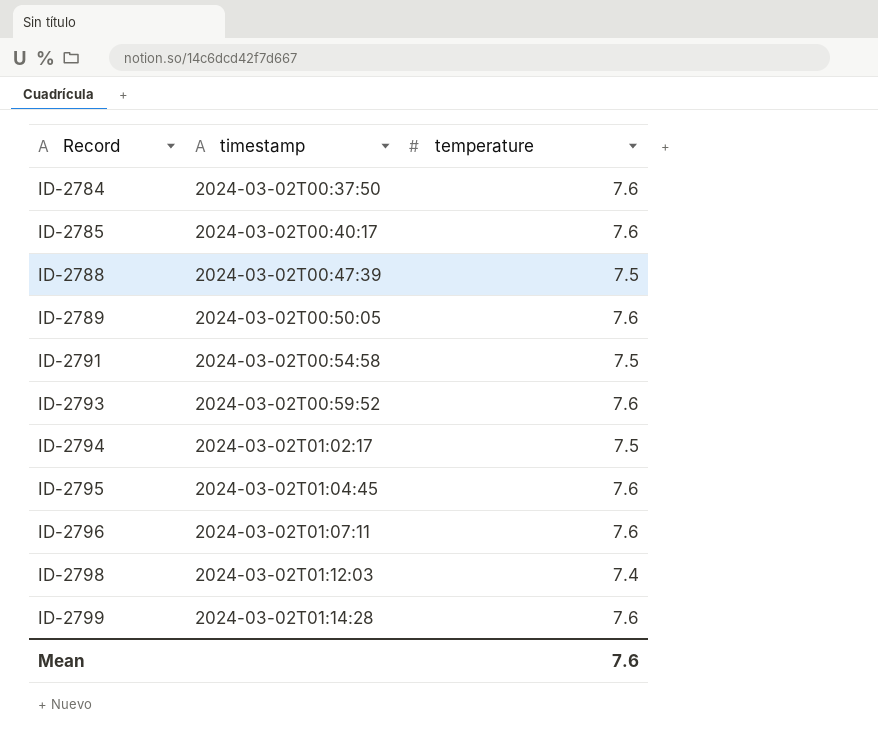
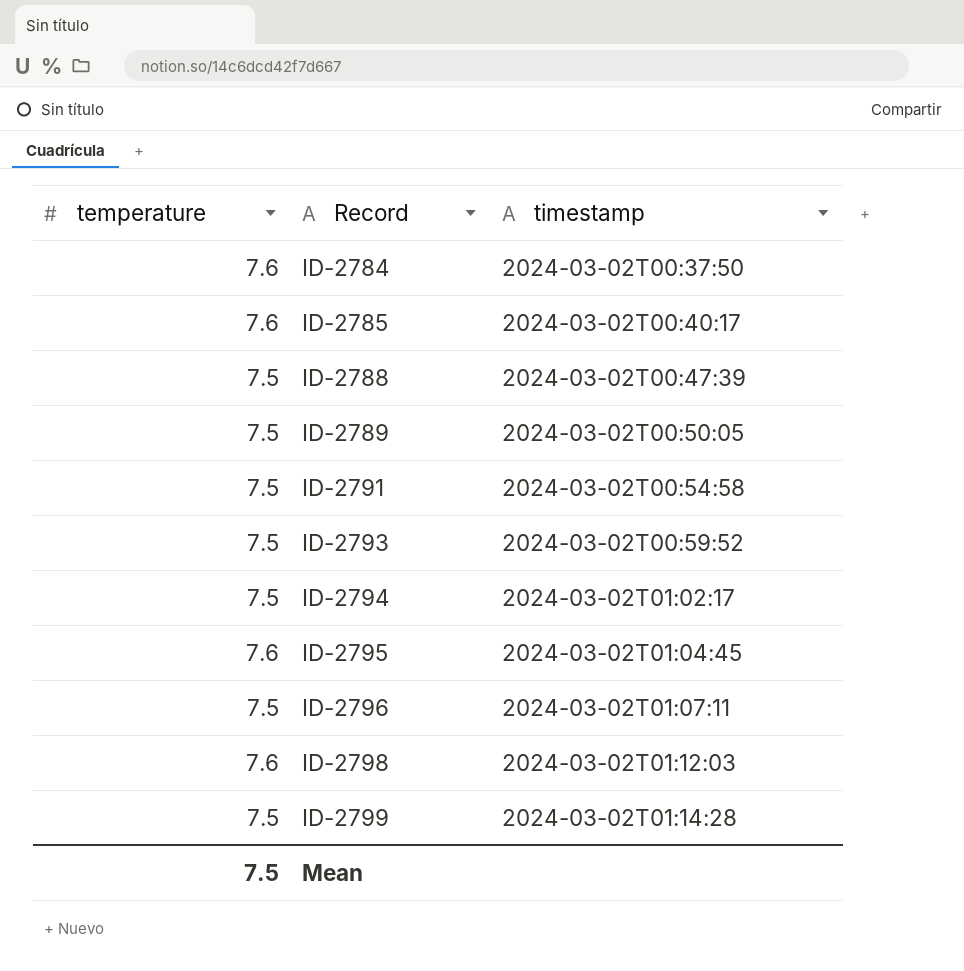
column temperature | position: 3 -> 1
ID-2789 | temperature: 7.6 -> 7.5
ID-2793 | temperature: 7.6 -> 7.5
ID-2796 | temperature: 7.6 -> 7.5
ID-2798 | temperature: 7.4 -> 7.6
ID-2799 | temperature: 7.6 -> 7.5
Mean | temperature: 7.6 -> 7.5

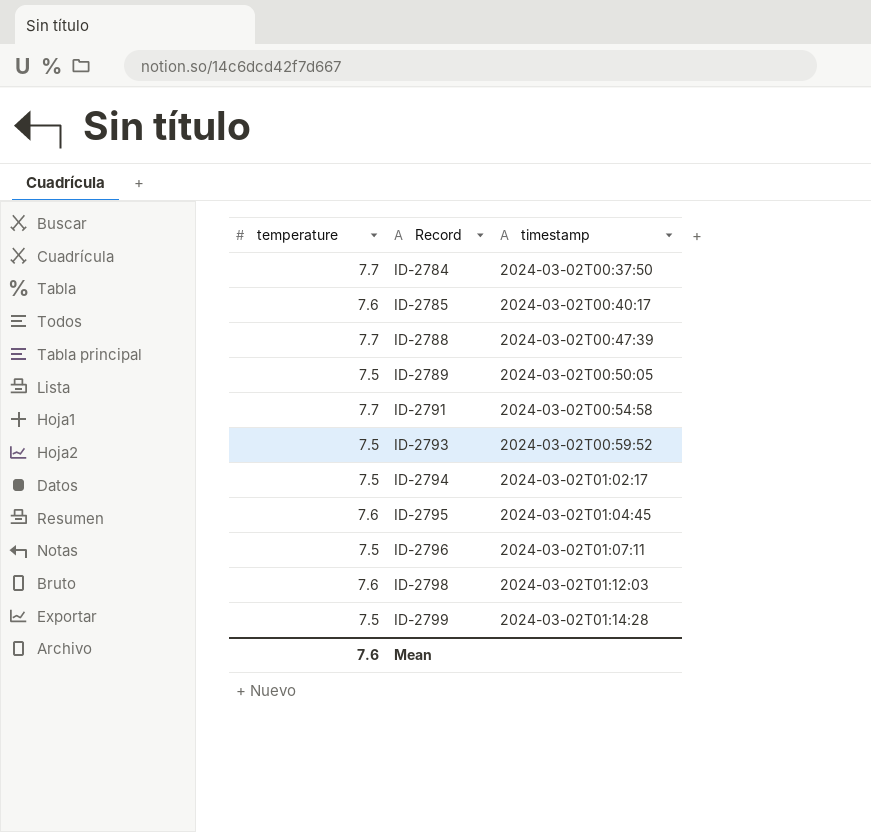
ID-2784 | temperature: 7.6 -> 7.7
ID-2788 | temperature: 7.5 -> 7.7
ID-2791 | temperature: 7.5 -> 7.7
Mean | temperature: 7.5 -> 7.6

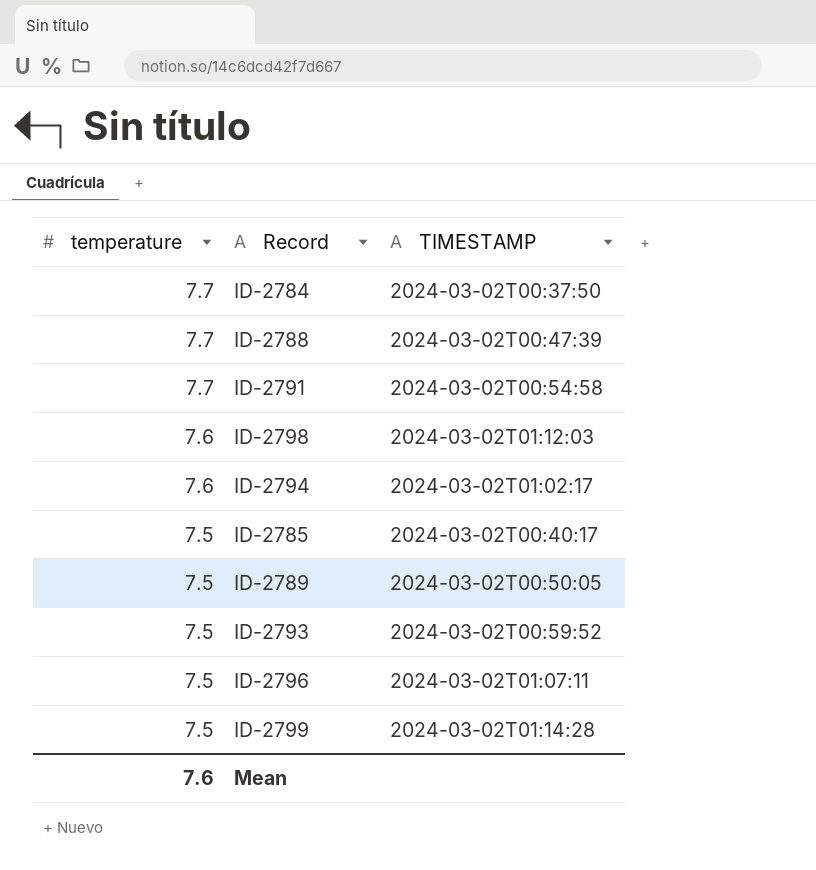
row order: Record ascending -> temperature descending
column name: timestamp -> TIMESTAMP
row ID-2795: 7.6 | 2024-03-02T01:04:45 -> none
ID-2794 | temperature: 7.5 -> 7.6
ID-2785 | temperature: 7.6 -> 7.5

